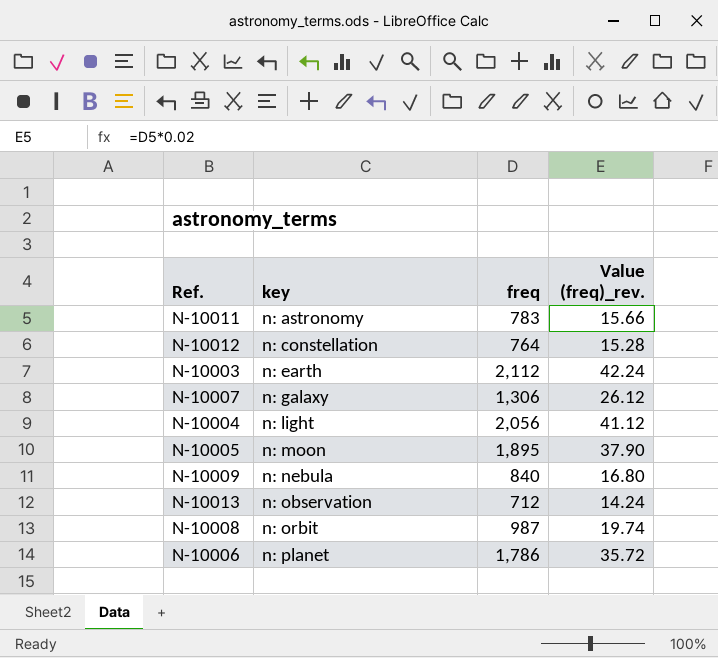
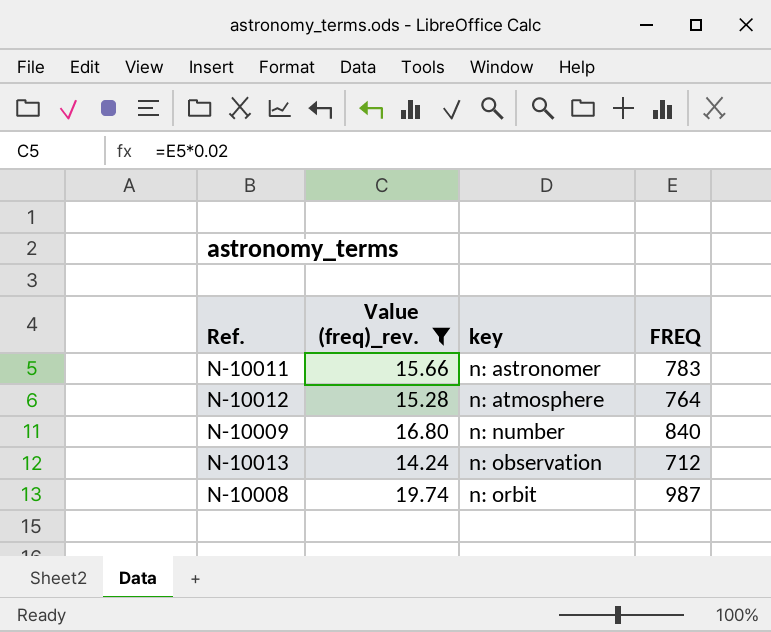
filter: none -> Value (freq)_rev. <= 19.74
column Value (freq)_rev. | position: 4 -> 2
column name: freq -> FREQ
N-10011 | key: n: astronomy -> n: astronomer
N-10012 | key: n: constellation -> n: atmosphere
N-10009 | key: n: nebula -> n: number

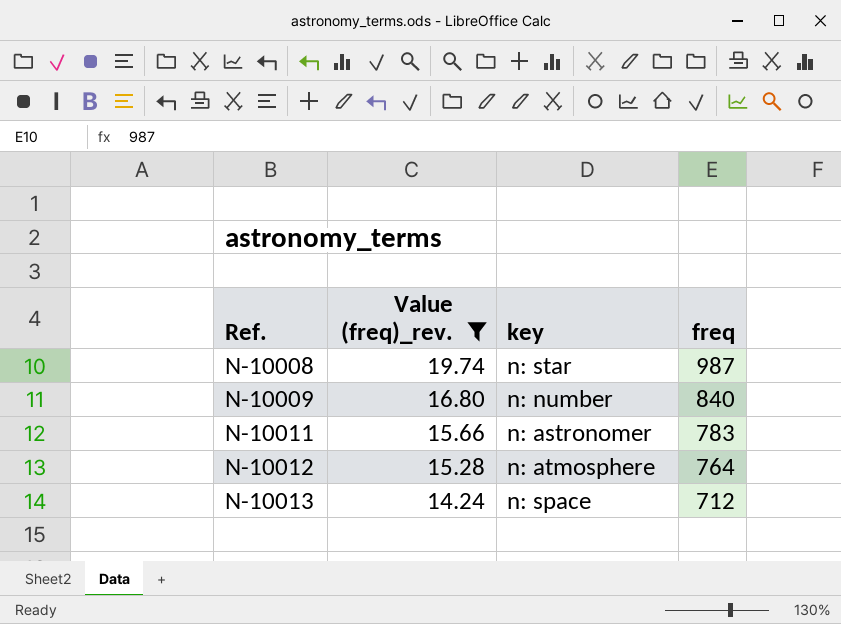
row order: key ascending -> Ref. ascending
column name: FREQ -> freq
N-10008 | key: n: orbit -> n: star
N-10013 | key: n: observation -> n: space

